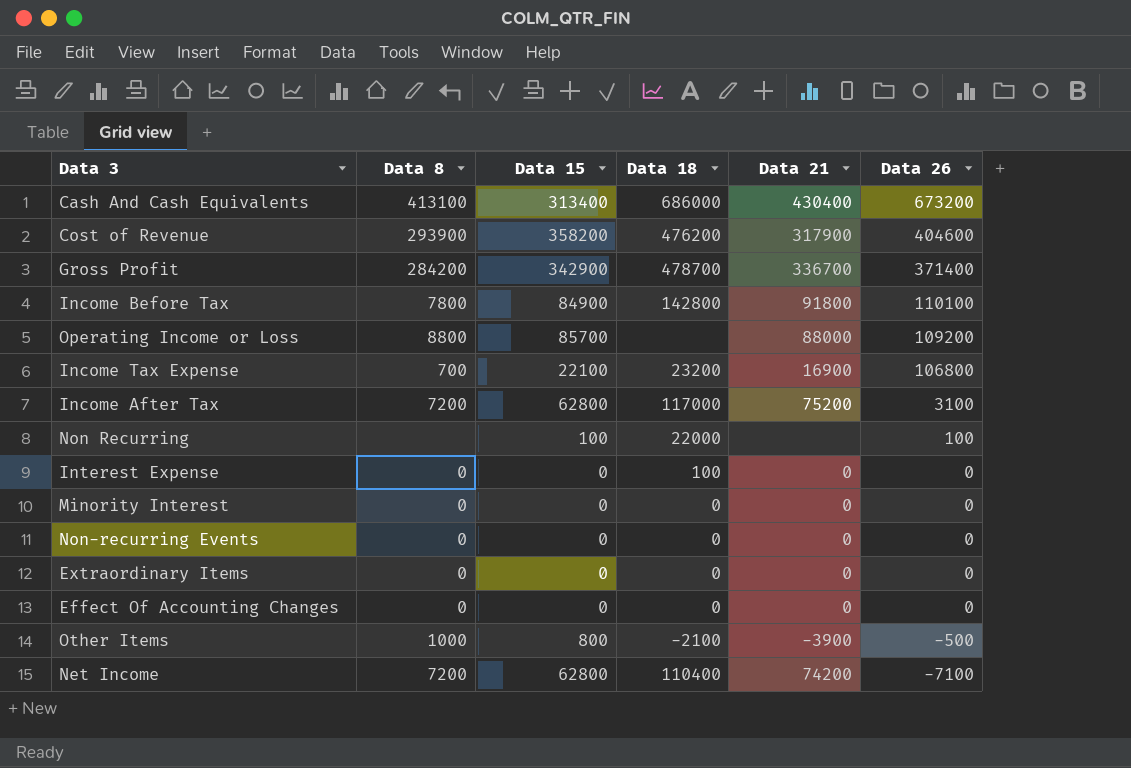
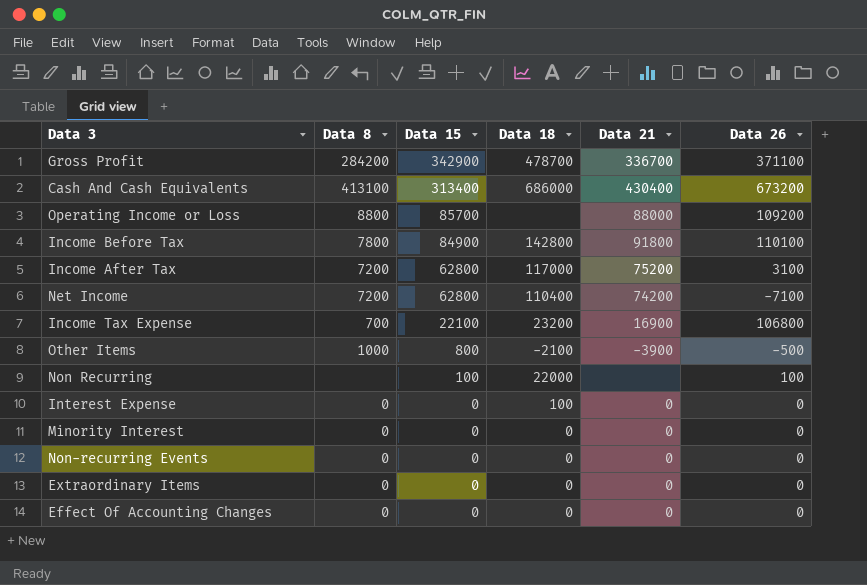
row order: Data 26 descending -> Data 15 descending
row Cost of Revenue: 293900 | 358200 | 476200 | 317900 | 404600 -> none
Gross Profit | Data 26: 371400 -> 371100

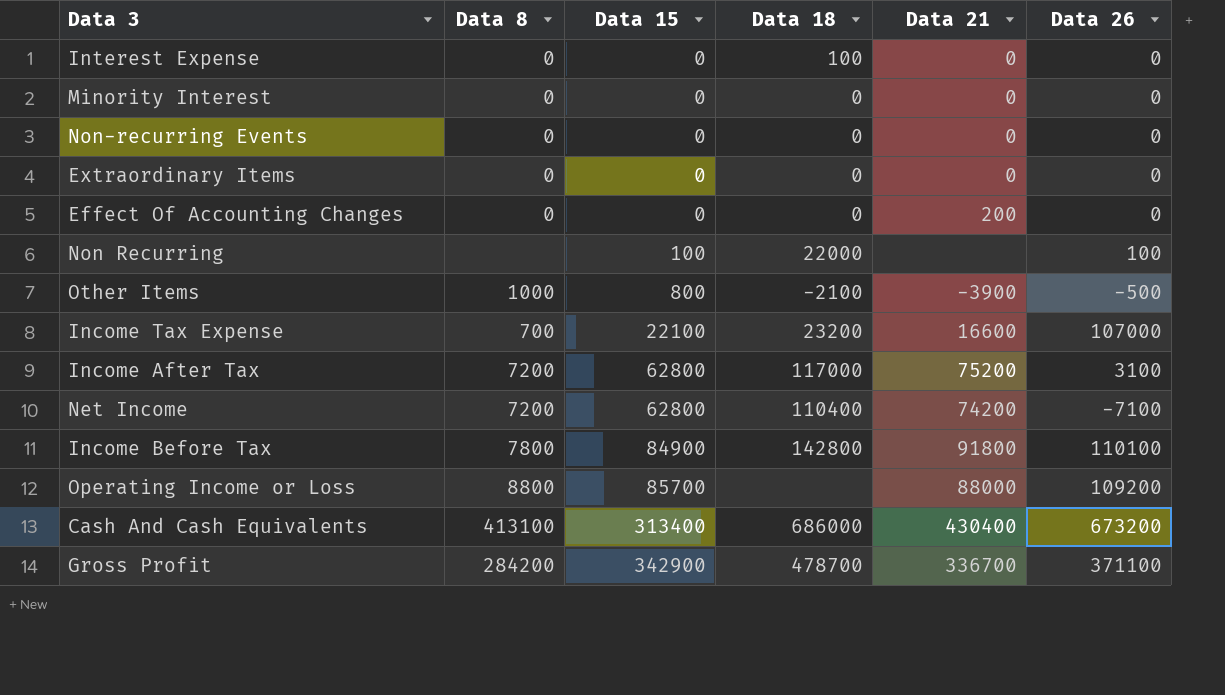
row order: Data 15 descending -> Data 15 ascending
Effect Of Accounting Changes | Data 21: 0 -> 200
Income Tax Expense | Data 21: 16900 -> 16600
Income Tax Expense | Data 26: 106800 -> 107000

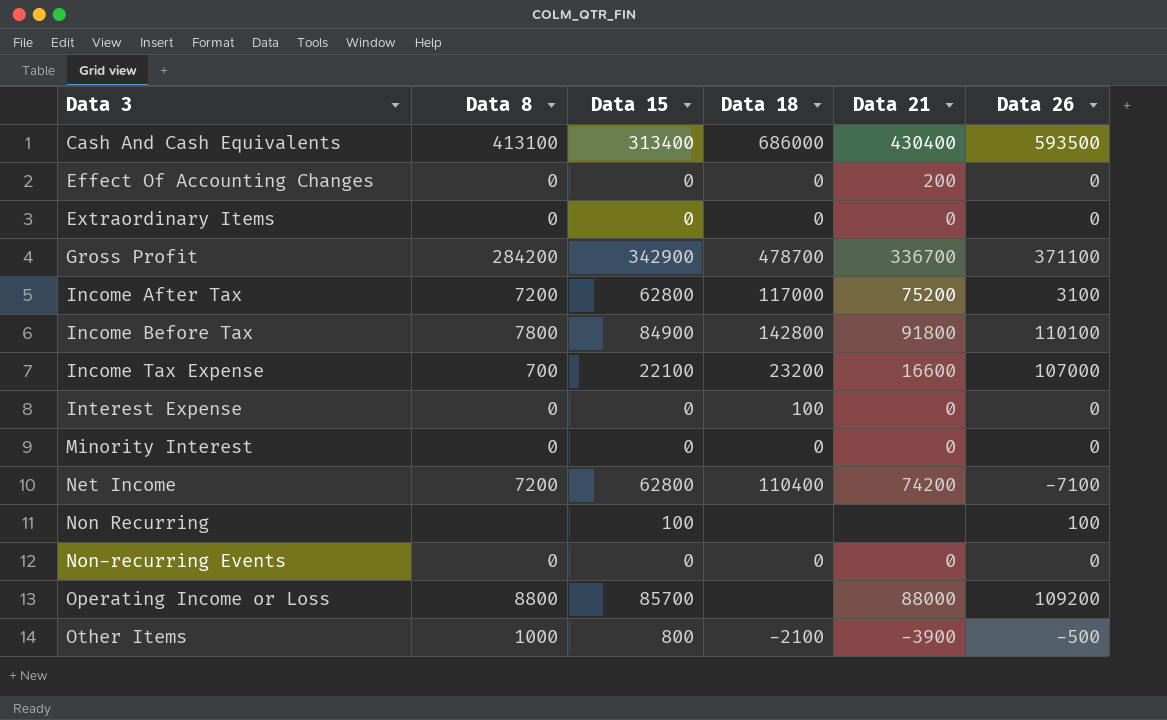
row order: Data 15 ascending -> Data 3 ascending
Cash And Cash Equivalents | Data 26: 673200 -> 593500
Non Recurring | Data 18: 22000 -> none

